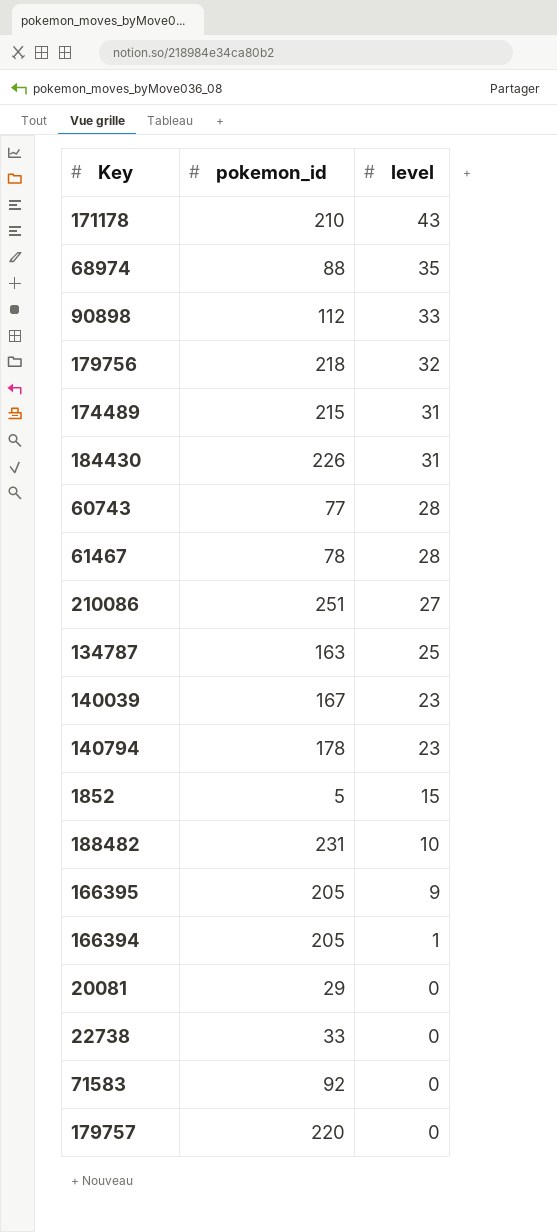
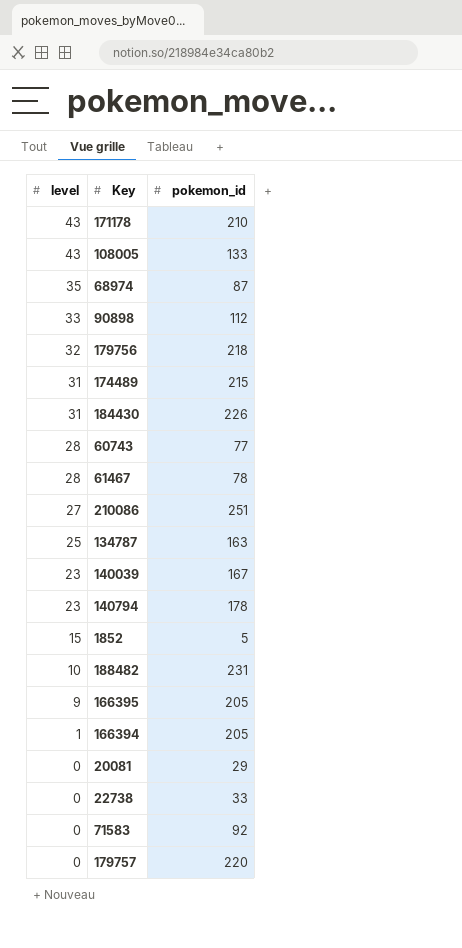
column level | position: 3 -> 1
row 108005: none -> 43 | 133
68974 | pokemon_id: 88 -> 87

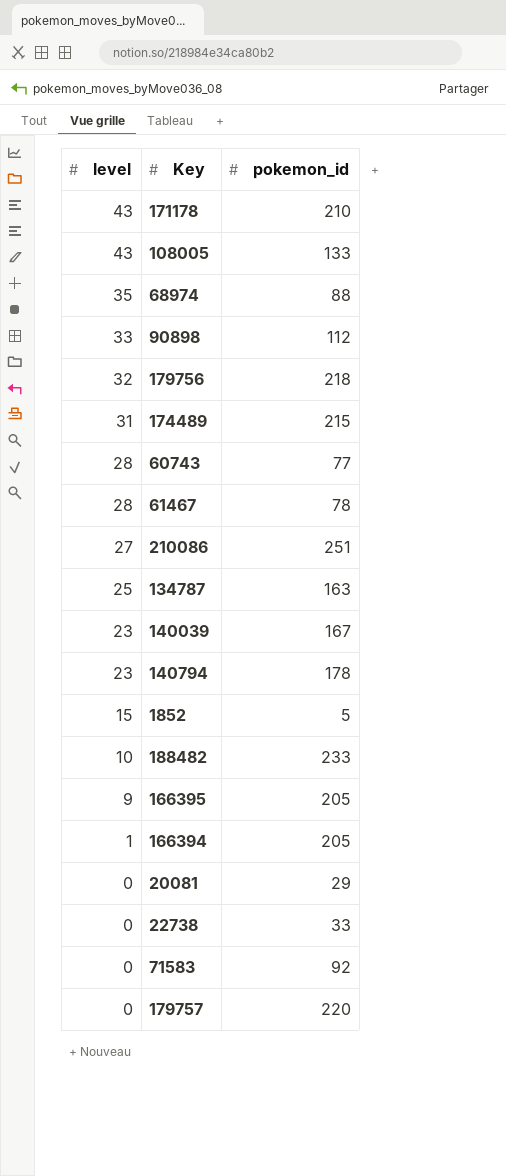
row 184430: 31 | 226 -> none
68974 | pokemon_id: 87 -> 88
188482 | pokemon_id: 231 -> 233

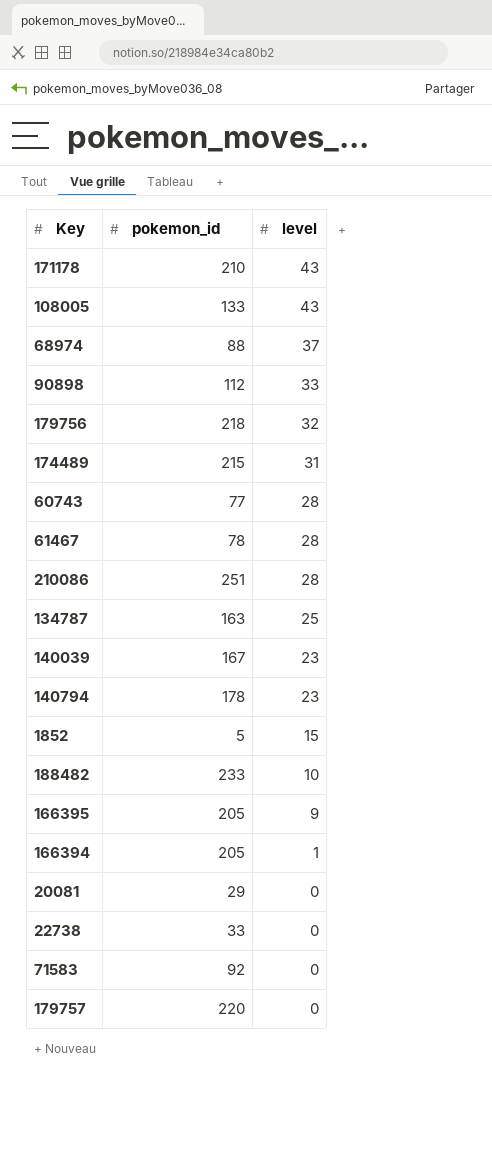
column level | position: 1 -> 3
68974 | level: 35 -> 37
210086 | level: 27 -> 28

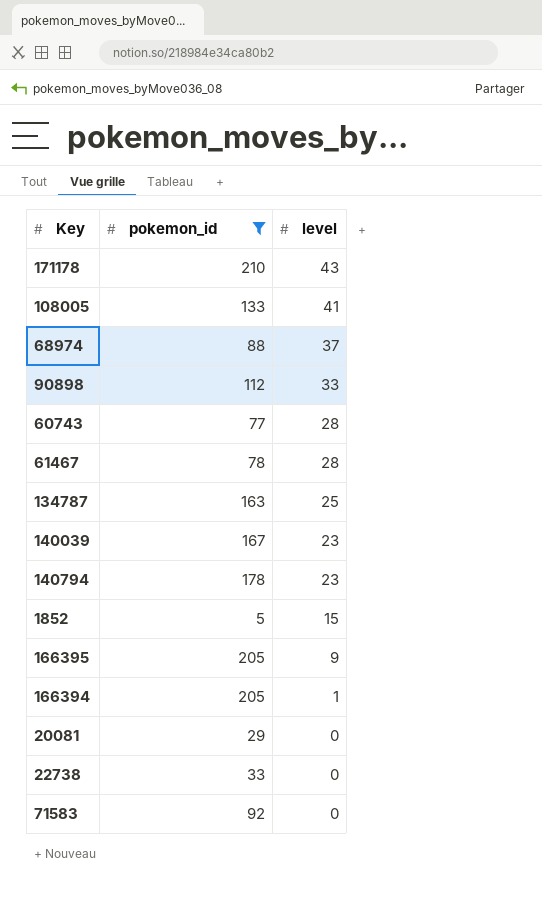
filter: none -> pokemon_id <= 210
108005 | level: 43 -> 41

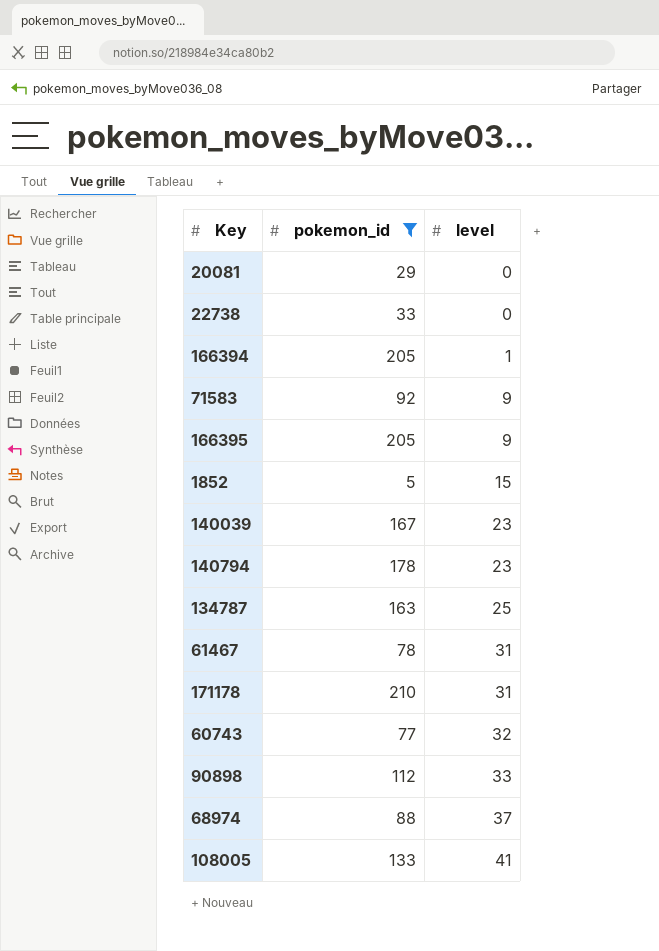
row order: level descending -> level ascending
71583 | level: 0 -> 9
61467 | level: 28 -> 31
171178 | level: 43 -> 31
60743 | level: 28 -> 32

